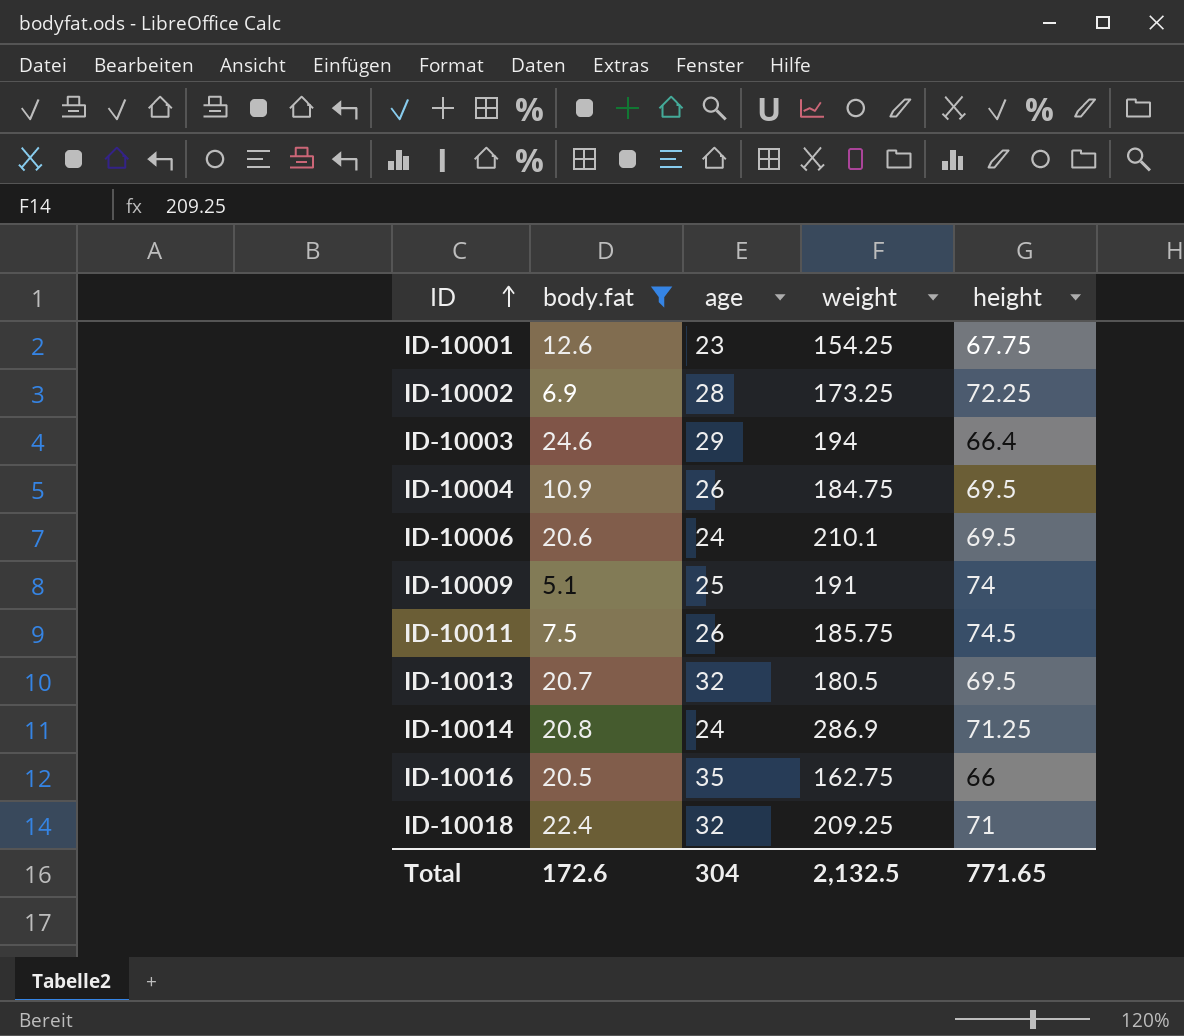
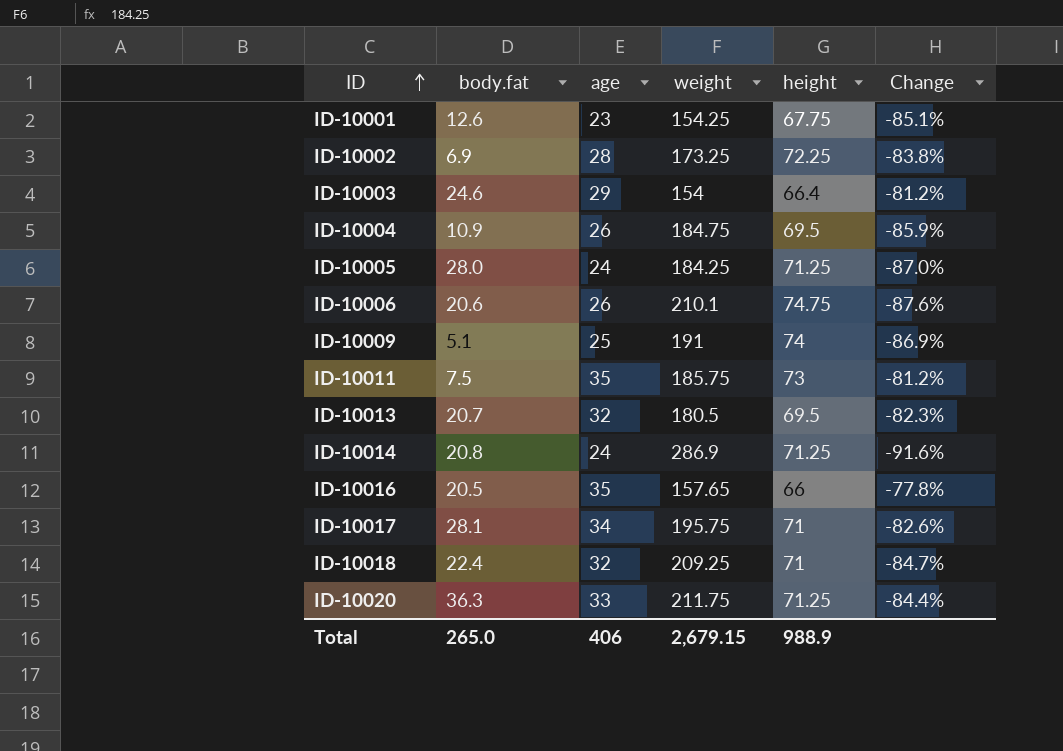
filter: body.fat <= 24.6 -> none
column Change | formula: none -> ([age] - [weight]) / [weight]
ID-10003 | weight: 194 -> 154
ID-10006 | age: 24 -> 26
ID-10006 | height: 69.5 -> 74.75
ID-10011 | age: 26 -> 35
ID-10011 | height: 74.5 -> 73
ID-10016 | weight: 162.75 -> 157.65
Total | body.fat: 172.6 -> 265.0
Total | age: 304 -> 406
Total | weight: 2,132.5 -> 2,679.15
Total | height: 771.65 -> 988.9

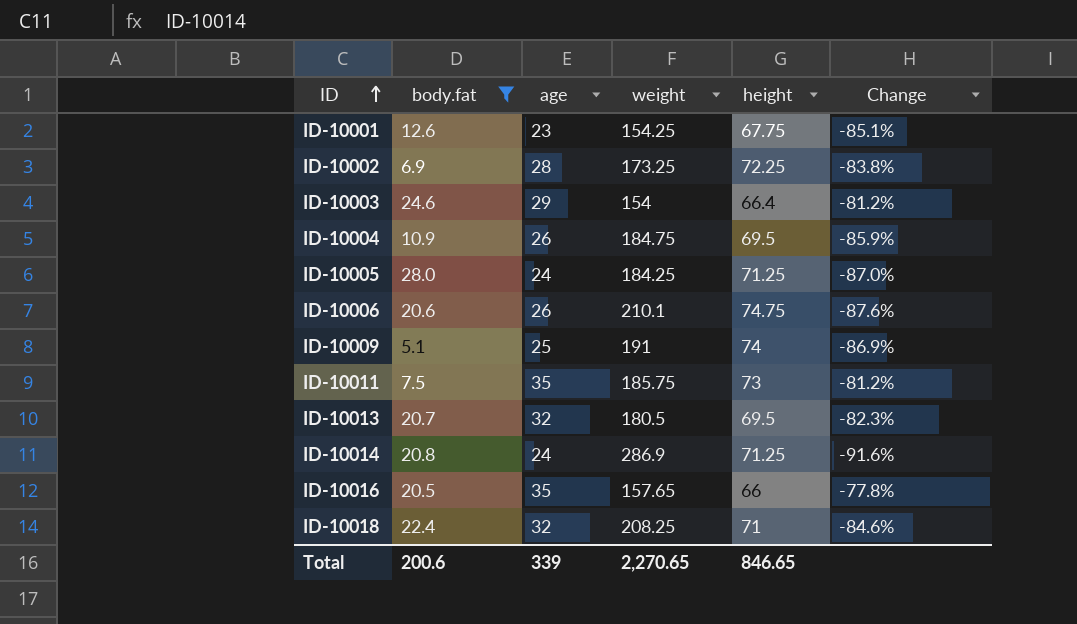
filter: none -> body.fat <= 28.0
ID-10018 | weight: 209.25 -> 208.25
ID-10018 | Change: -84.7% -> -84.6%
Total | body.fat: 265.0 -> 200.6
Total | age: 406 -> 339
Total | weight: 2,679.15 -> 2,270.65
Total | height: 988.9 -> 846.65

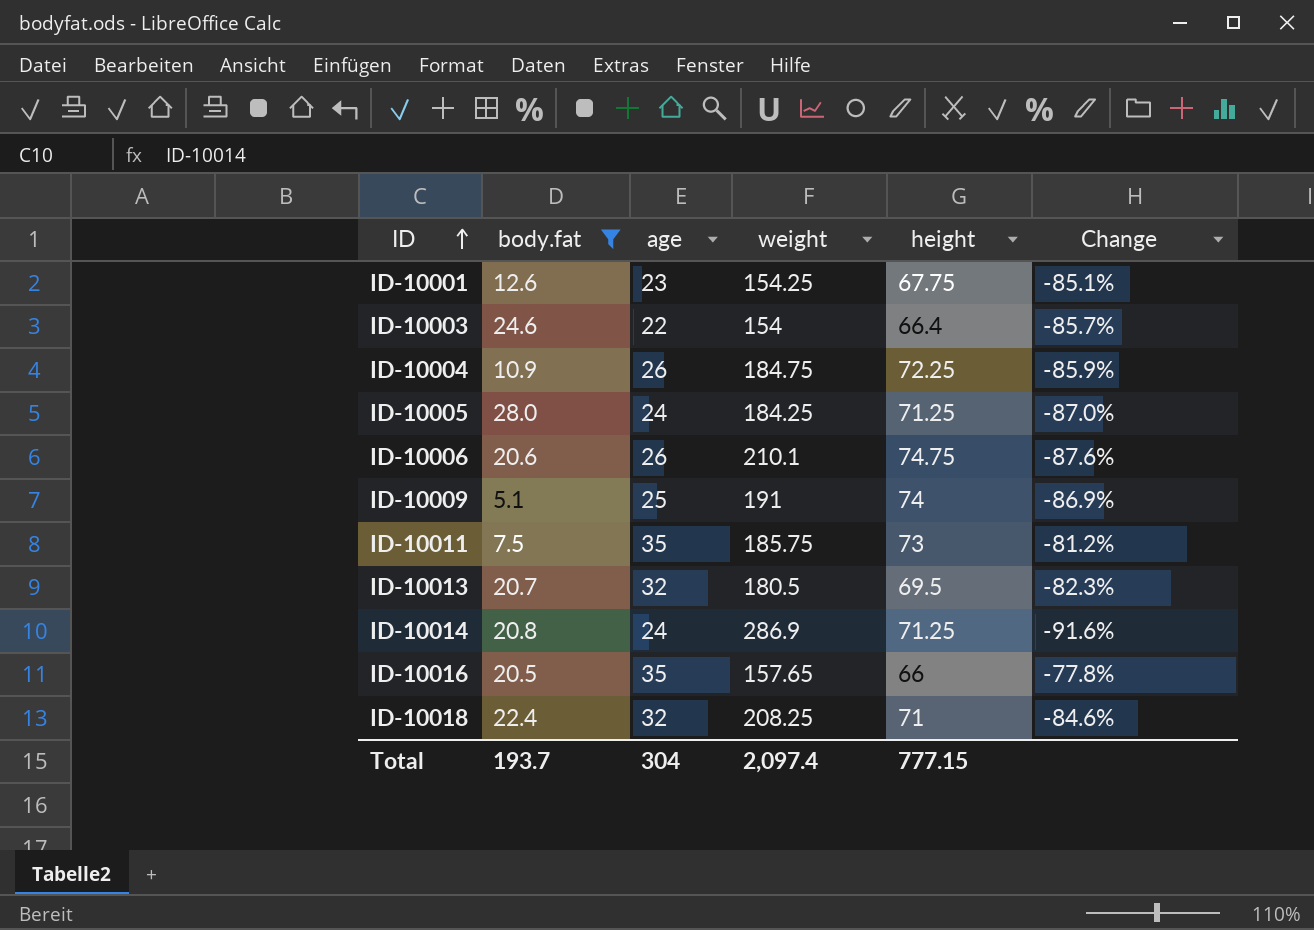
row ID-10002: 6.9 | 28 | 173.25 | 72.25 | -83.8% -> none
ID-10003 | age: 29 -> 22
ID-10003 | Change: -81.2% -> -85.7%
ID-10004 | height: 69.5 -> 72.25
Total | body.fat: 200.6 -> 193.7
Total | age: 339 -> 304
Total | weight: 2,270.65 -> 2,097.4
Total | height: 846.65 -> 777.15

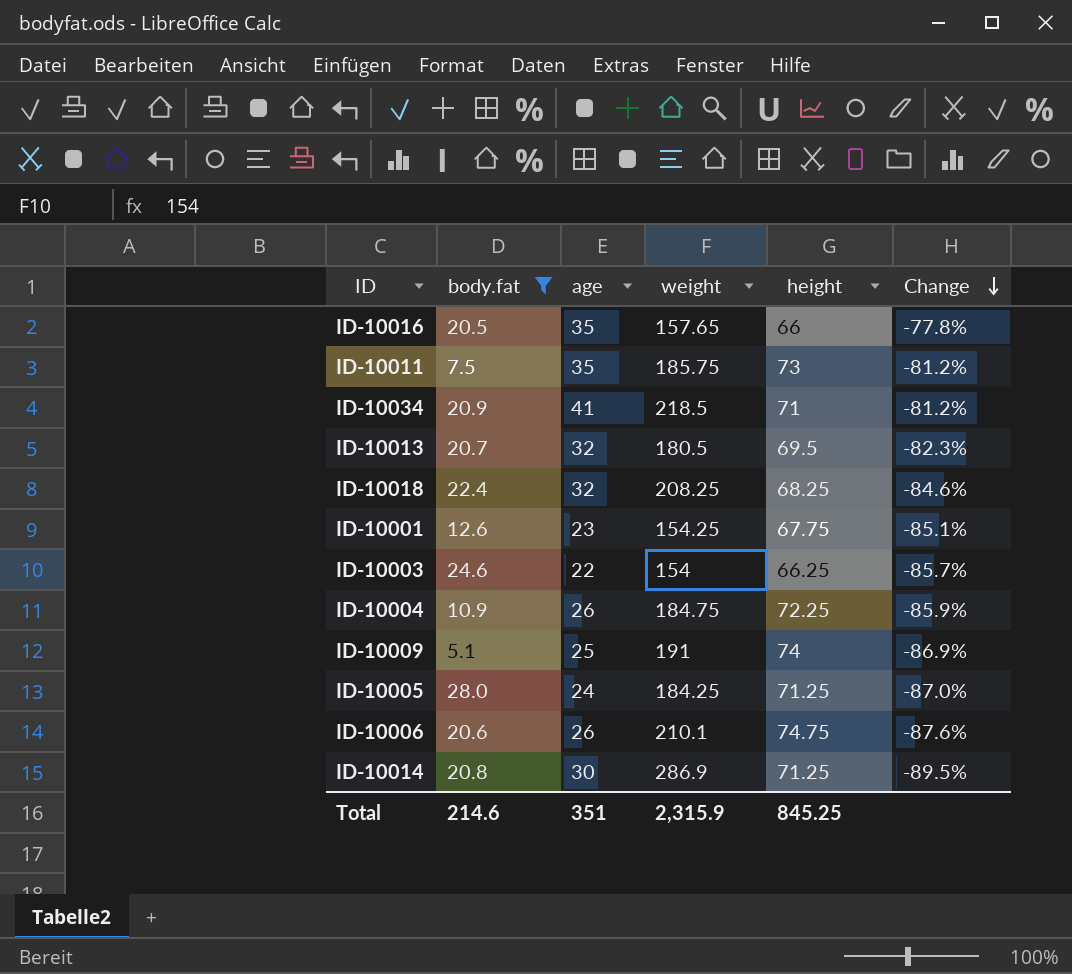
row order: ID ascending -> Change descending
row ID-10034: none -> 20.9 | 41 | 218.5 | 71 | -81.2%
ID-10018 | height: 71 -> 68.25
ID-10003 | height: 66.4 -> 66.25
ID-10014 | age: 24 -> 30
ID-10014 | Change: -91.6% -> -89.5%
Total | body.fat: 193.7 -> 214.6
Total | age: 304 -> 351
Total | weight: 2,097.4 -> 2,315.9
Total | height: 777.15 -> 845.25

